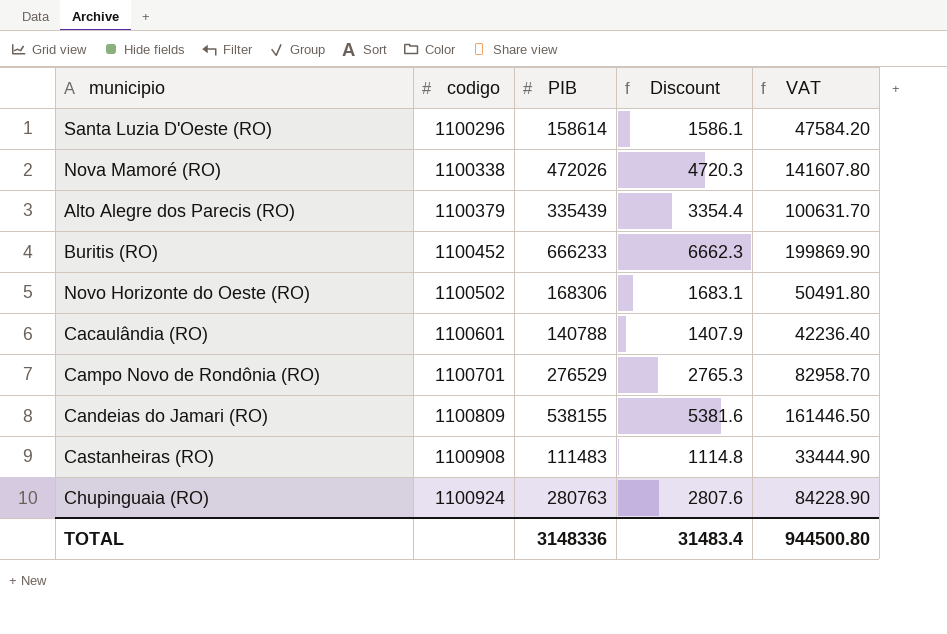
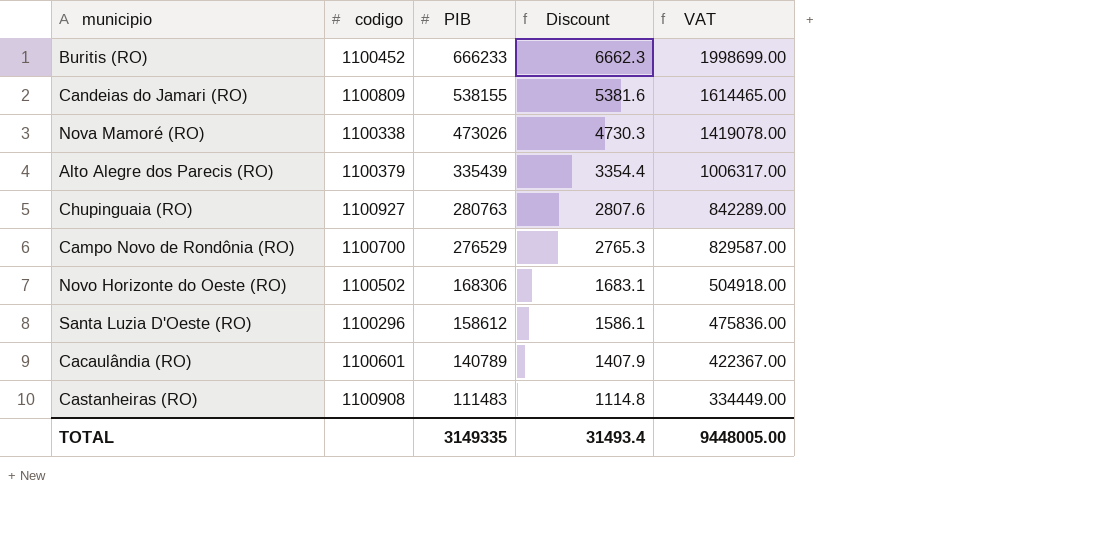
row order: codigo ascending -> PIB descending
column VAT | formula: [PIB] * 0.3 -> [PIB] * 3
Nova Mamoré (RO) | PIB: 472026 -> 473026
Nova Mamoré (RO) | Discount: 4720.3 -> 4730.3
Chupinguaia (RO) | codigo: 1100924 -> 1100927
Campo Novo de Rondônia (RO) | codigo: 1100701 -> 1100700
Santa Luzia D'Oeste (RO) | PIB: 158614 -> 158612
Cacaulândia (RO) | PIB: 140788 -> 140789
TOTAL | PIB: 3148336 -> 3149335
TOTAL | Discount: 31483.4 -> 31493.4
TOTAL | VAT: 944500.80 -> 9448005.00

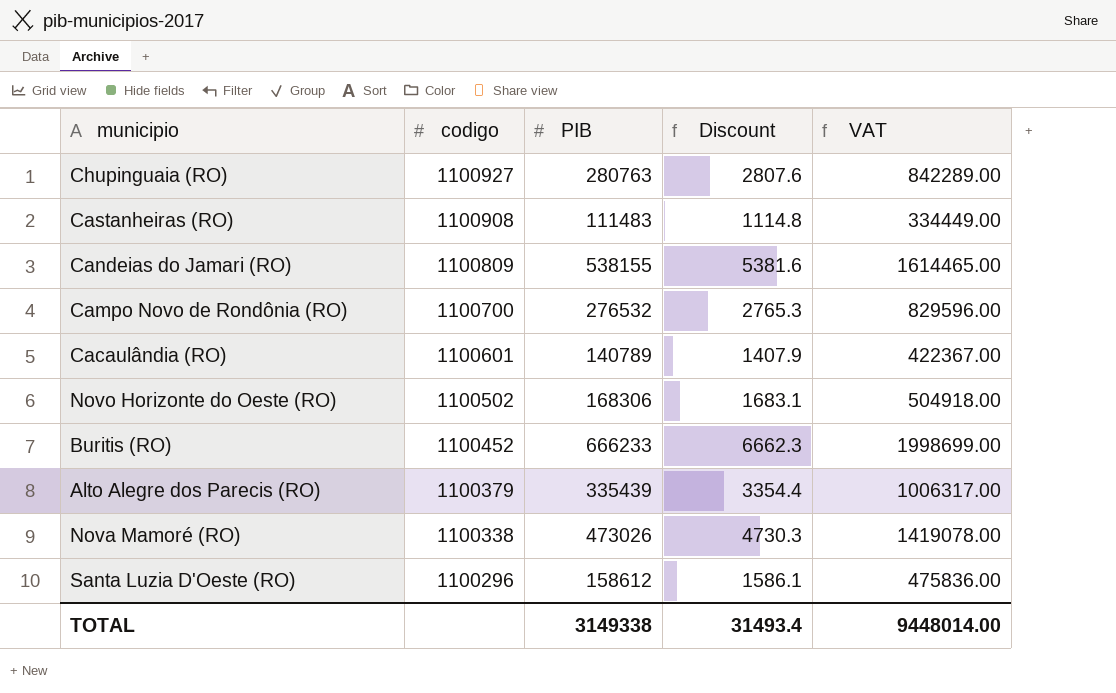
row order: PIB descending -> codigo descending
Campo Novo de Rondônia (RO) | PIB: 276529 -> 276532
Campo Novo de Rondônia (RO) | VAT: 829587.00 -> 829596.00
TOTAL | PIB: 3149335 -> 3149338
TOTAL | VAT: 9448005.00 -> 9448014.00

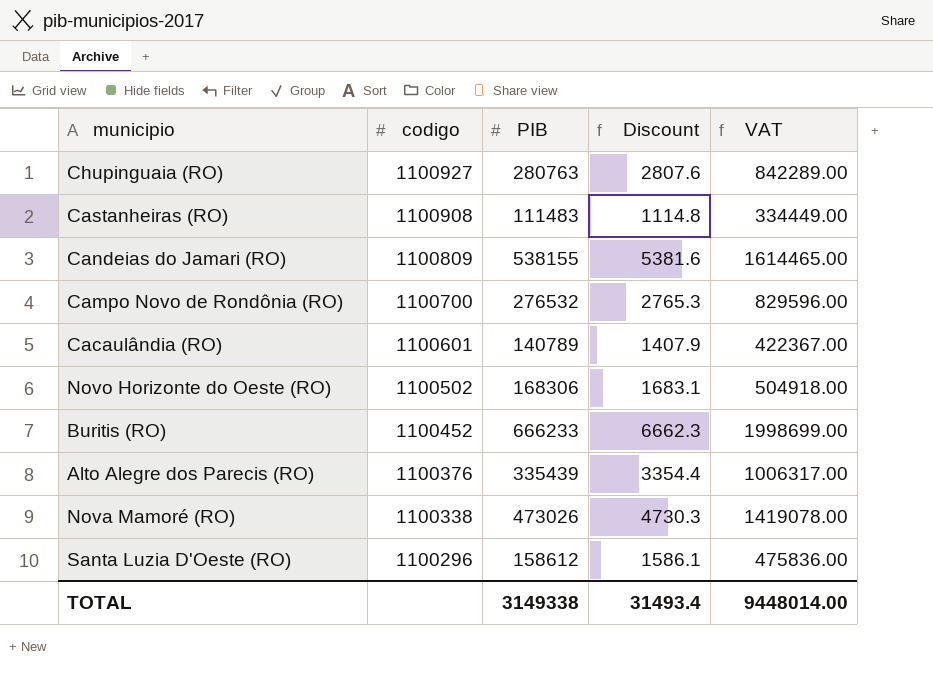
Alto Alegre dos Parecis (RO) | codigo: 1100379 -> 1100376

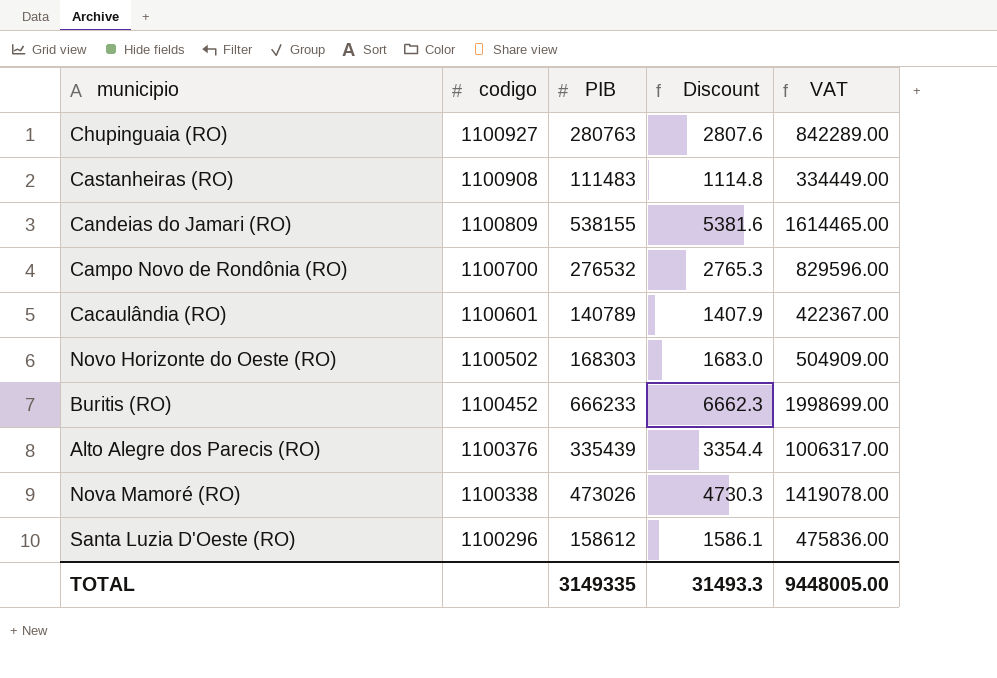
Novo Horizonte do Oeste (RO) | PIB: 168306 -> 168303
Novo Horizonte do Oeste (RO) | Discount: 1683.1 -> 1683.0
Novo Horizonte do Oeste (RO) | VAT: 504918.00 -> 504909.00
TOTAL | PIB: 3149338 -> 3149335
TOTAL | Discount: 31493.4 -> 31493.3
TOTAL | VAT: 9448014.00 -> 9448005.00

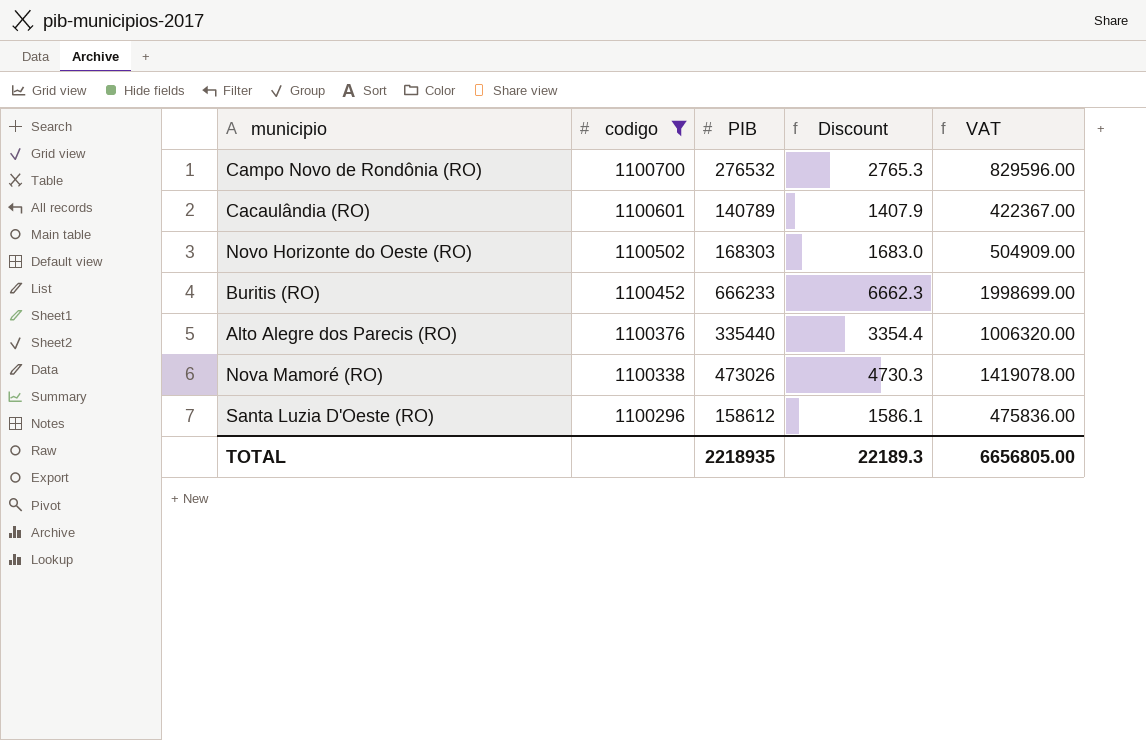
filter: none -> codigo <= 1100700
Alto Alegre dos Parecis (RO) | PIB: 335439 -> 335440
Alto Alegre dos Parecis (RO) | VAT: 1006317.00 -> 1006320.00
TOTAL | PIB: 3149335 -> 2218935
TOTAL | Discount: 31493.3 -> 22189.3
TOTAL | VAT: 9448005.00 -> 6656805.00

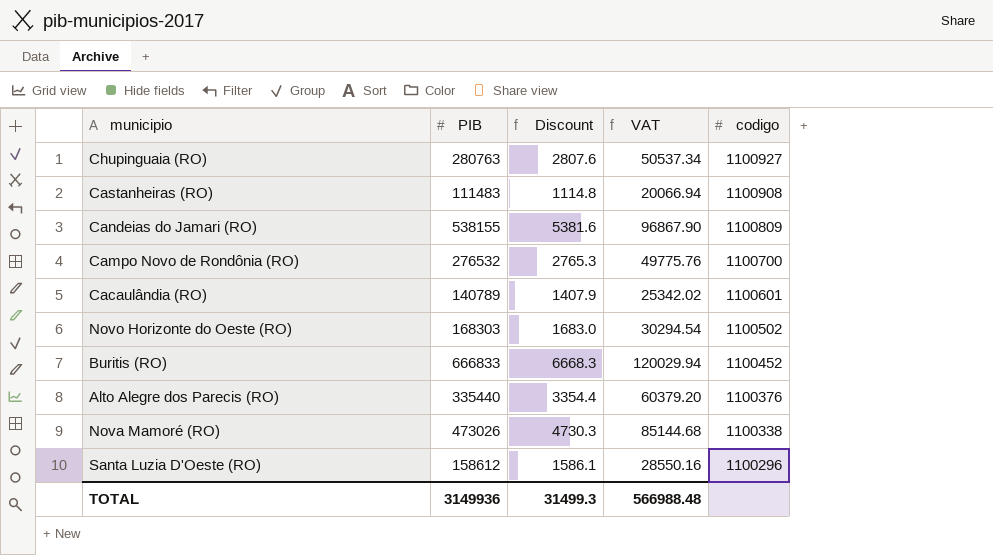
filter: codigo <= 1100700 -> none
column VAT | formula: [PIB] * 3 -> [PIB] * 0.18
column codigo | position: 2 -> 5
Buritis (RO) | PIB: 666233 -> 666833
Buritis (RO) | Discount: 6662.3 -> 6668.3
TOTAL | PIB: 2218935 -> 3149936
TOTAL | Discount: 22189.3 -> 31499.3
TOTAL | VAT: 6656805.00 -> 566988.48

